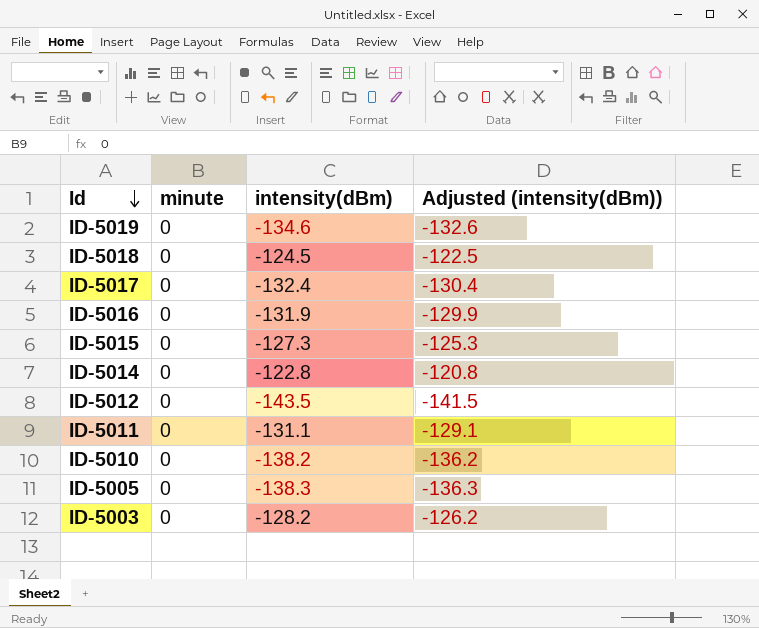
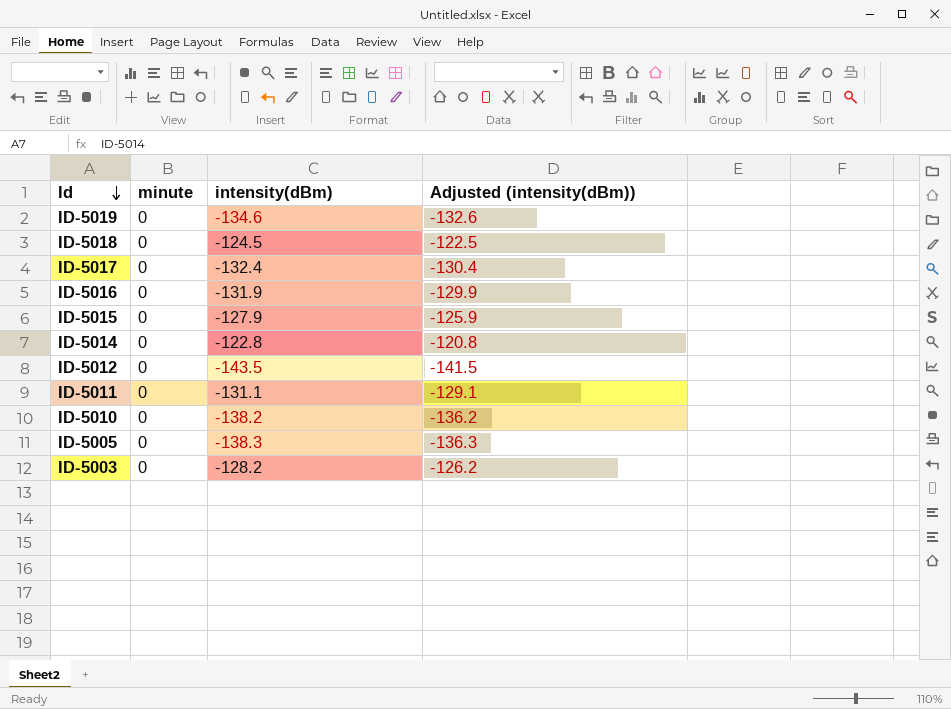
ID-5015 | intensity(dBm): -127.3 -> -127.9
ID-5015 | Adjusted (intensity(dBm)): -125.3 -> -125.9

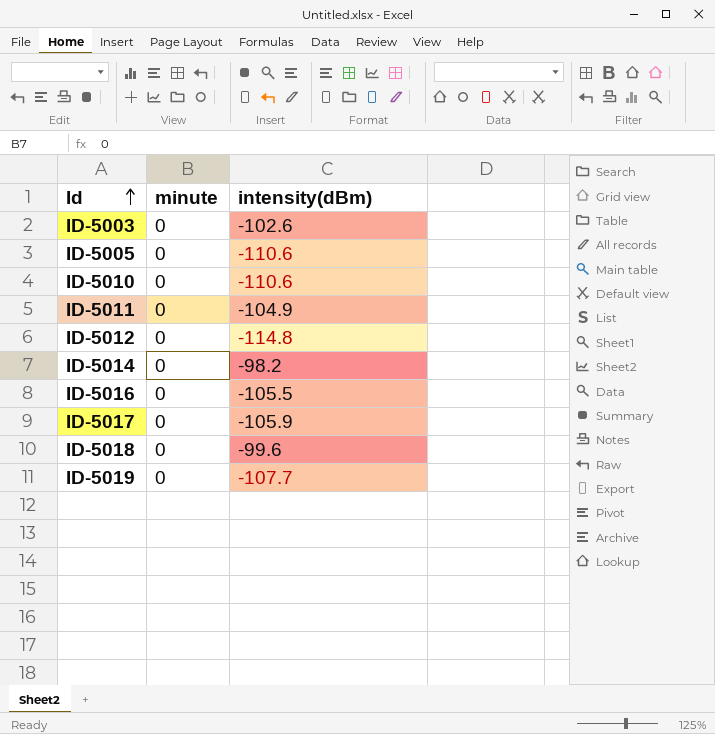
row order: Id descending -> Id ascending
column Adjusted (intensity(dBm)) | formula: [intensity(dBm)] + 2 -> none
row ID-5015: 0 | -127.9 | -125.9 -> none
ID-5003 | intensity(dBm): -128.2 -> -102.6
ID-5005 | intensity(dBm): -138.3 -> -110.6
ID-5010 | intensity(dBm): -138.2 -> -110.6
ID-5011 | intensity(dBm): -131.1 -> -104.9
ID-5012 | intensity(dBm): -143.5 -> -114.8
ID-5014 | intensity(dBm): -122.8 -> -98.2
ID-5016 | intensity(dBm): -131.9 -> -105.5
ID-5017 | intensity(dBm): -132.4 -> -105.9
ID-5018 | intensity(dBm): -124.5 -> -99.6
ID-5019 | intensity(dBm): -134.6 -> -107.7

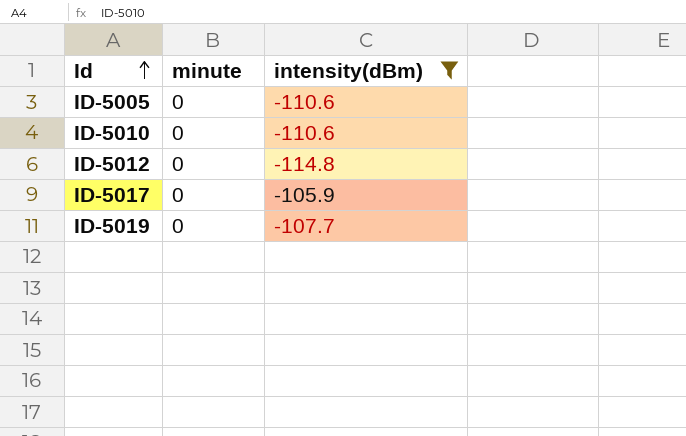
filter: none -> intensity(dBm) <= -105.9

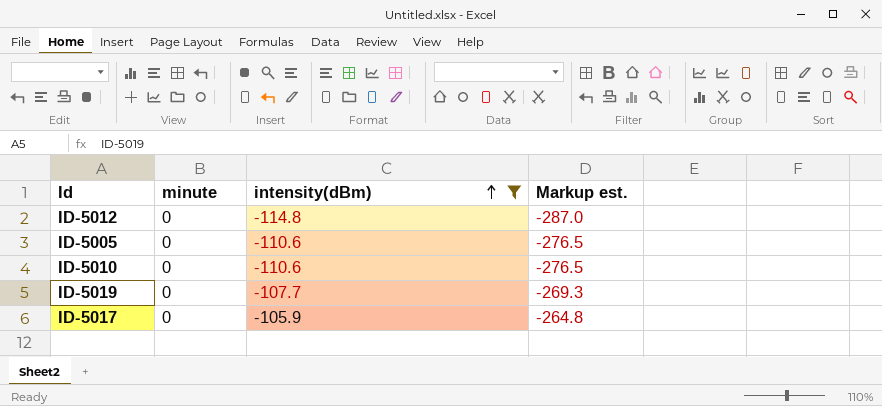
row order: Id ascending -> intensity(dBm) ascending
column Markup est. | formula: none -> [intensity(dBm)] * 2.5

